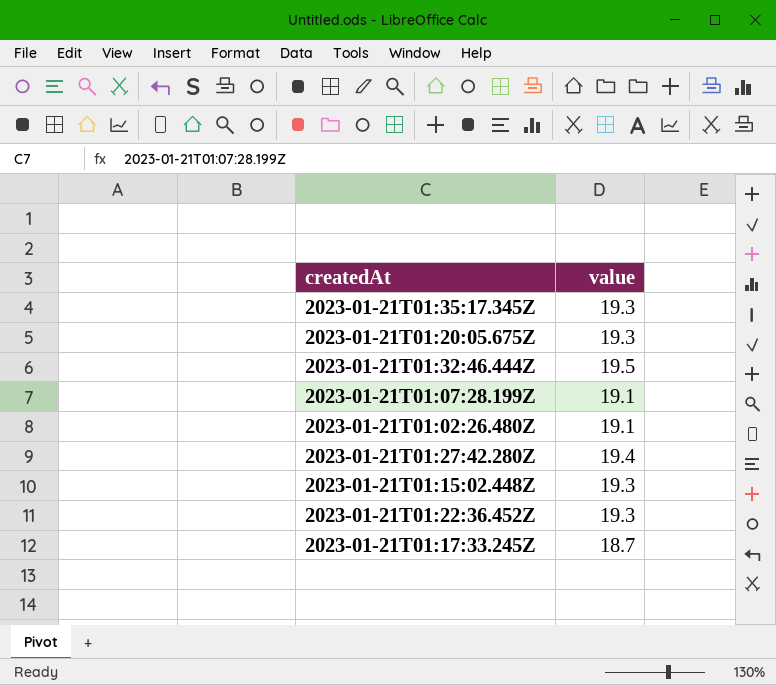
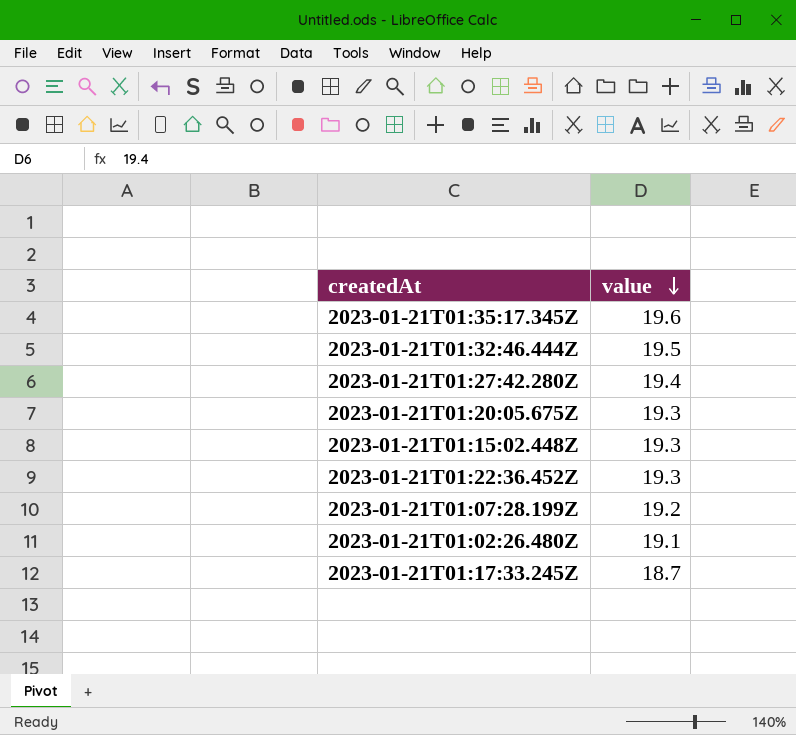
row order: none -> value descending
2023-01-21T01:35:17.345Z | value: 19.3 -> 19.6
2023-01-21T01:07:28.199Z | value: 19.1 -> 19.2

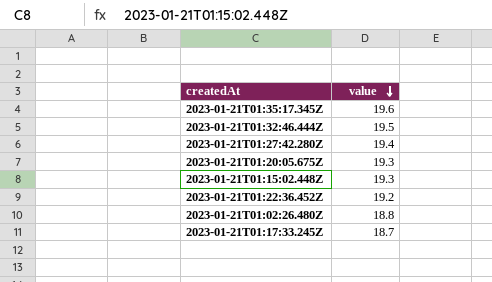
row 2023-01-21T01:07:28.199Z: 19.2 -> none
2023-01-21T01:22:36.452Z | value: 19.3 -> 19.2
2023-01-21T01:02:26.480Z | value: 19.1 -> 18.8

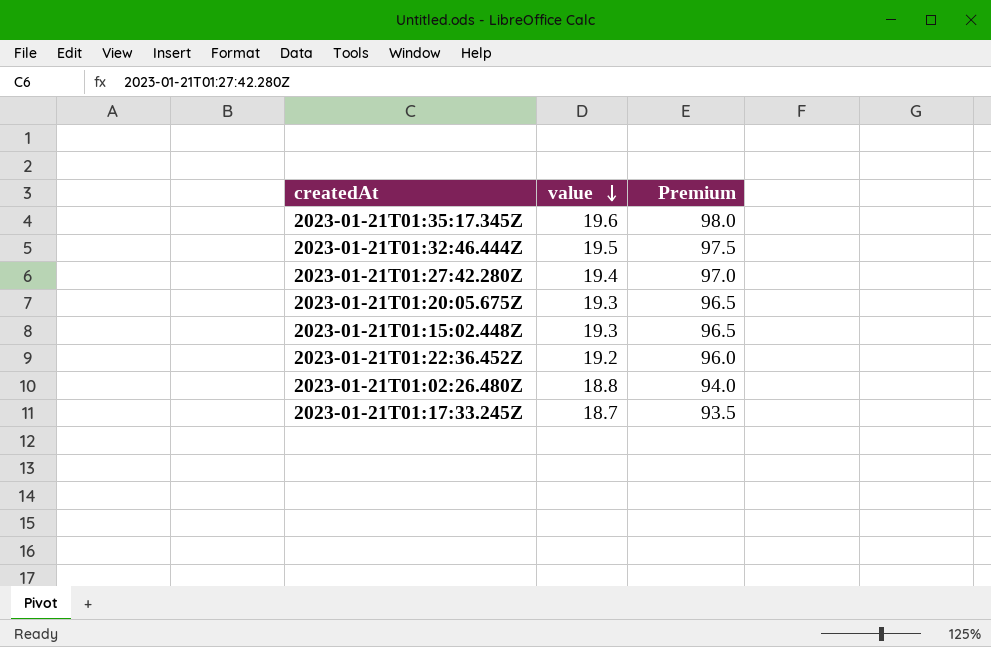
column Premium | formula: none -> [value] * 5

